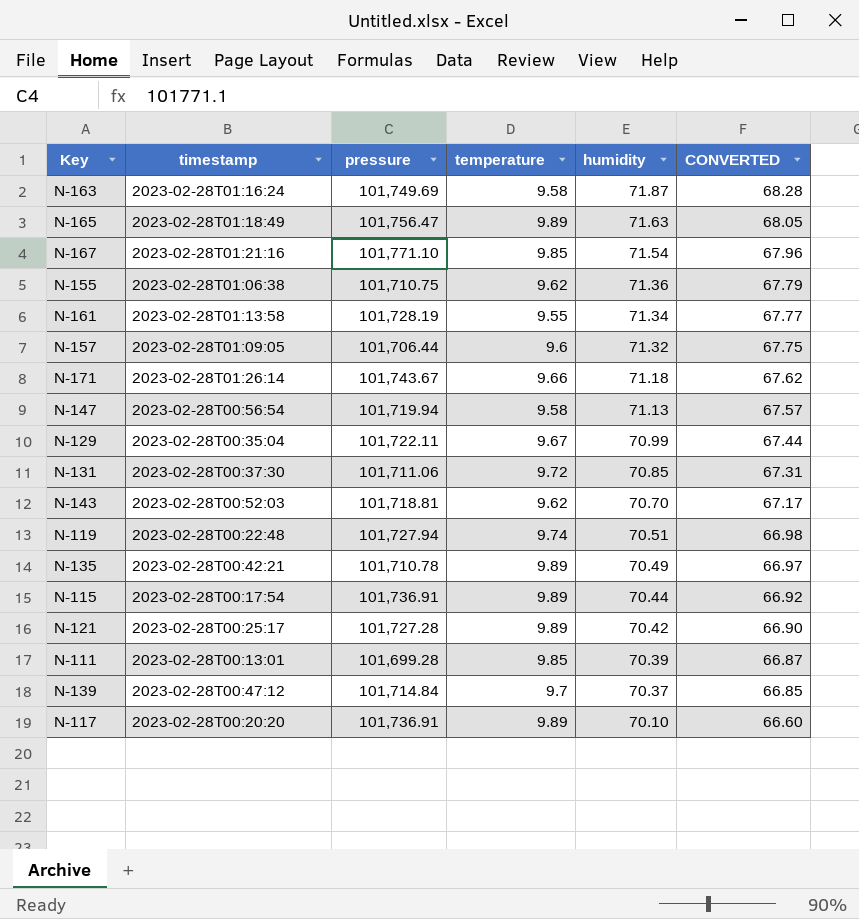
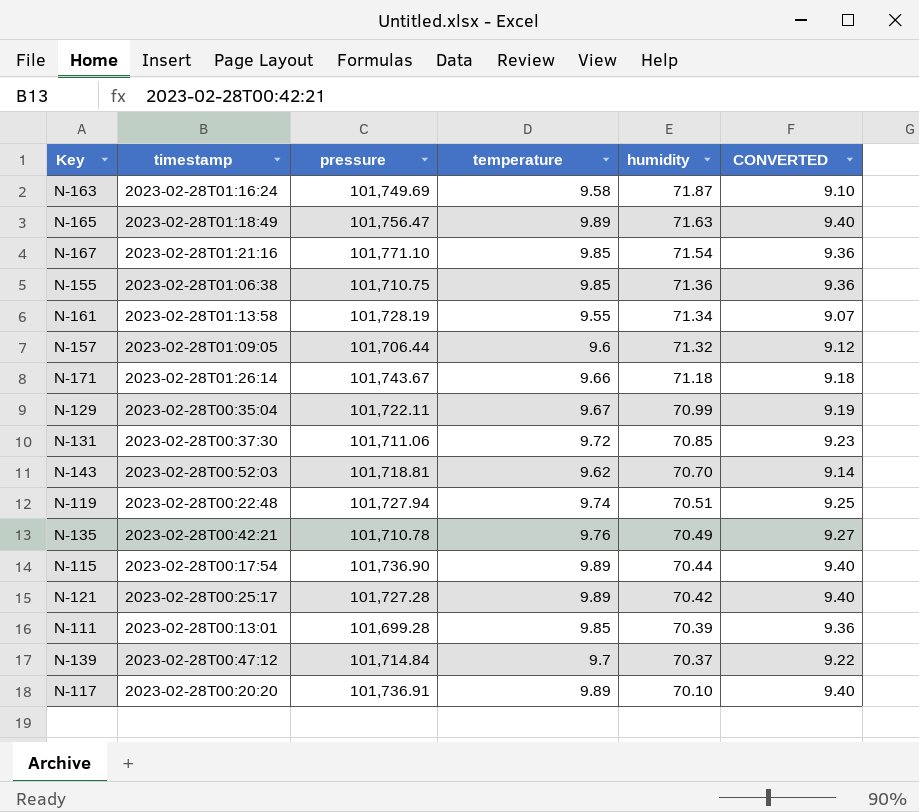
column CONVERTED | formula: [humidity] * 0.95 -> [temperature] * 0.95
row N-147: 2023-02-28T00:56:54 | 101,719.94 | 9.58 | 71.13 | 67.57 -> none
N-155 | temperature: 9.62 -> 9.85
N-135 | temperature: 9.89 -> 9.76
N-115 | pressure: 101,736.91 -> 101,736.90

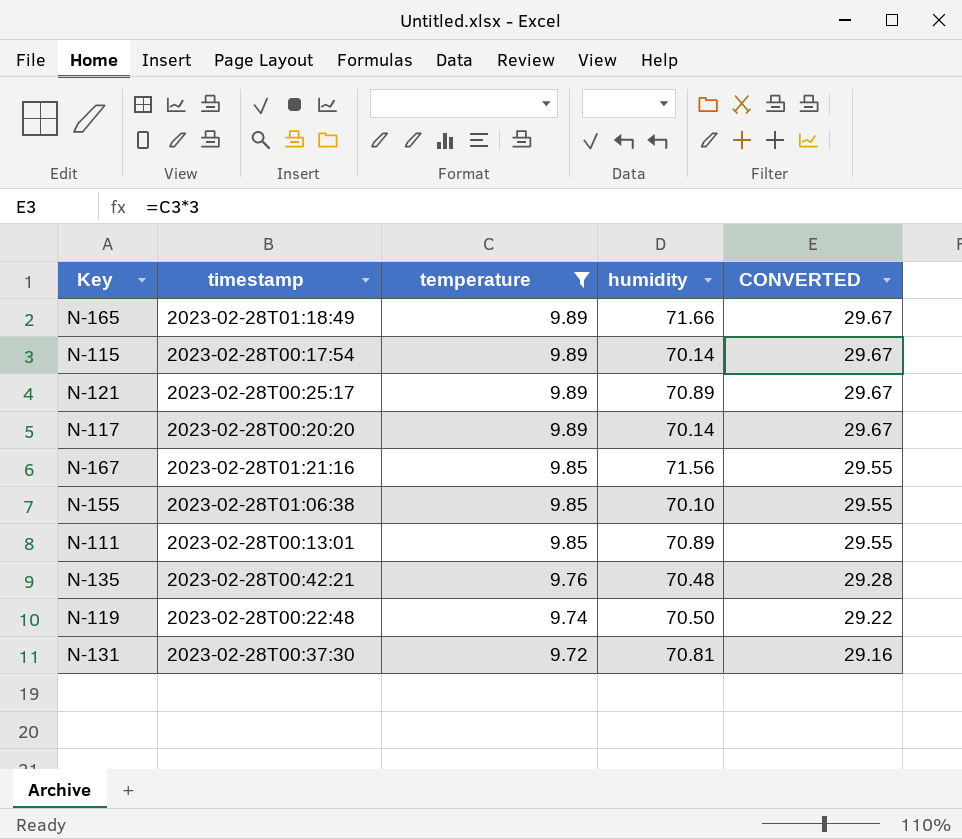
filter: none -> temperature >= 9.72
row order: humidity descending -> temperature descending
column pressure | position: 3 -> none
column CONVERTED | formula: [temperature] * 0.95 -> [temperature] * 3
N-165 | humidity: 71.63 -> 71.66
N-115 | humidity: 70.44 -> 70.14
N-121 | humidity: 70.42 -> 70.89
N-117 | humidity: 70.10 -> 70.14
N-167 | humidity: 71.54 -> 71.56
N-155 | humidity: 71.36 -> 70.10
N-111 | humidity: 70.39 -> 70.89
N-135 | humidity: 70.49 -> 70.48
N-119 | humidity: 70.51 -> 70.50
N-131 | humidity: 70.85 -> 70.81

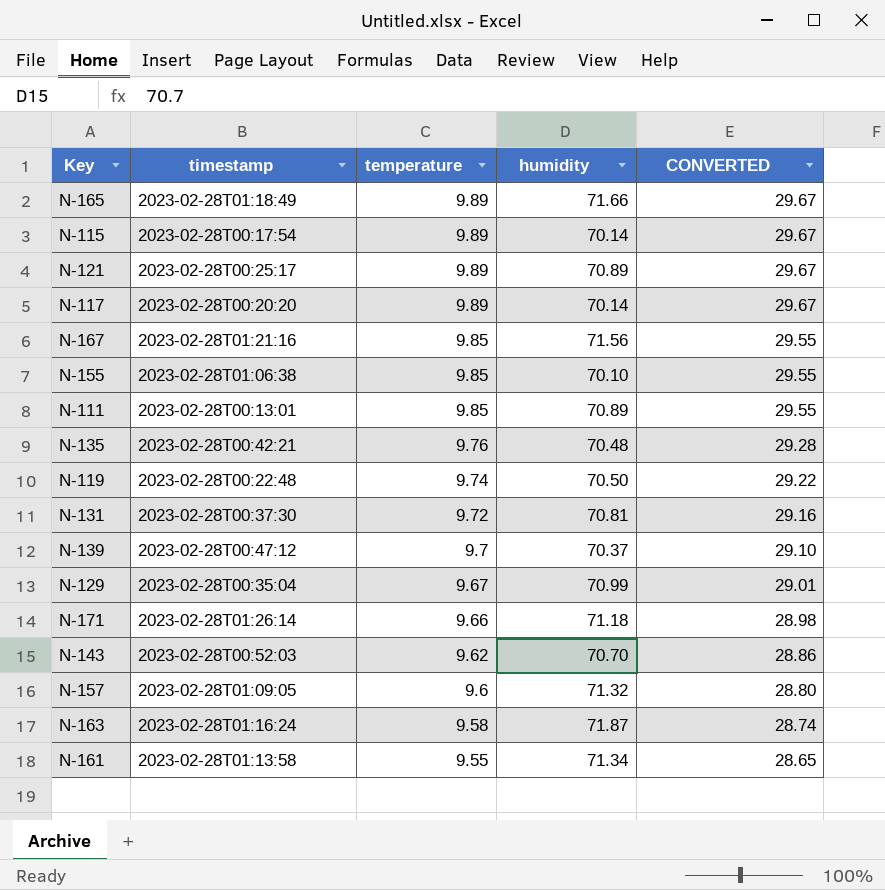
filter: temperature >= 9.72 -> none

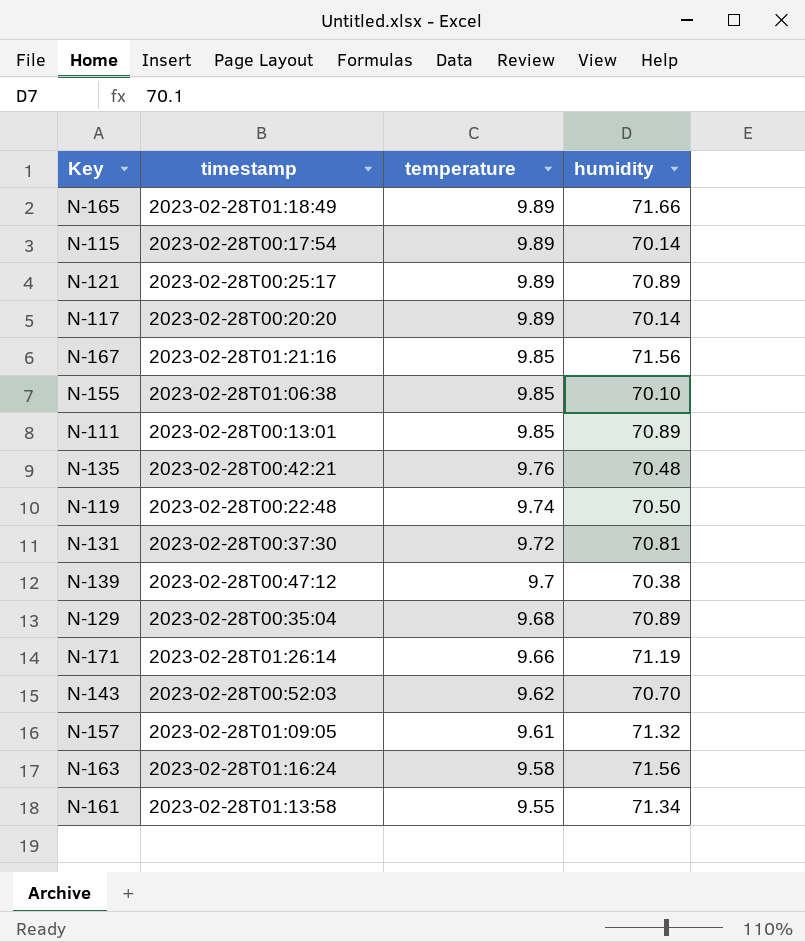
column CONVERTED | formula: [temperature] * 3 -> none
N-139 | humidity: 70.37 -> 70.38
N-129 | temperature: 9.67 -> 9.68
N-129 | humidity: 70.99 -> 70.89
N-171 | humidity: 71.18 -> 71.19
N-157 | temperature: 9.6 -> 9.61
N-163 | humidity: 71.87 -> 71.56

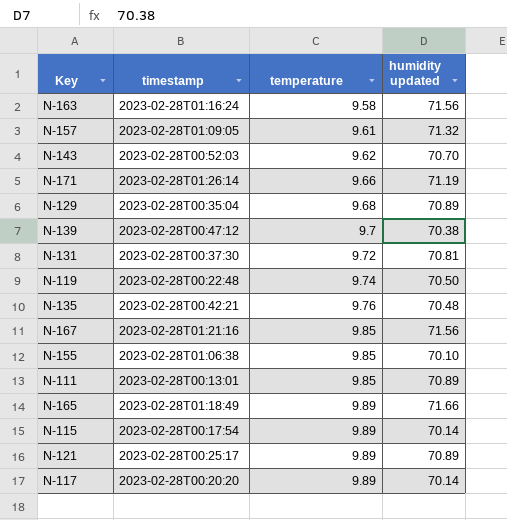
row order: temperature descending -> temperature ascending
column name: humidity -> humidity updated
row N-161: 2023-02-28T01:13:58 | 9.55 | 71.34 -> none

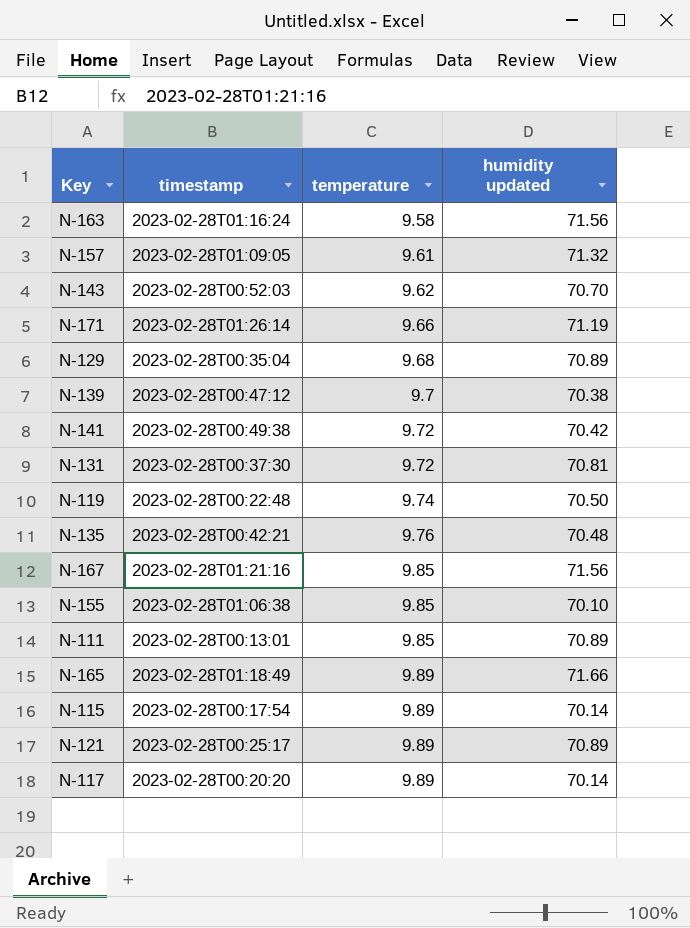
row N-141: none -> 2023-02-28T00:49:38 | 9.72 | 70.42

